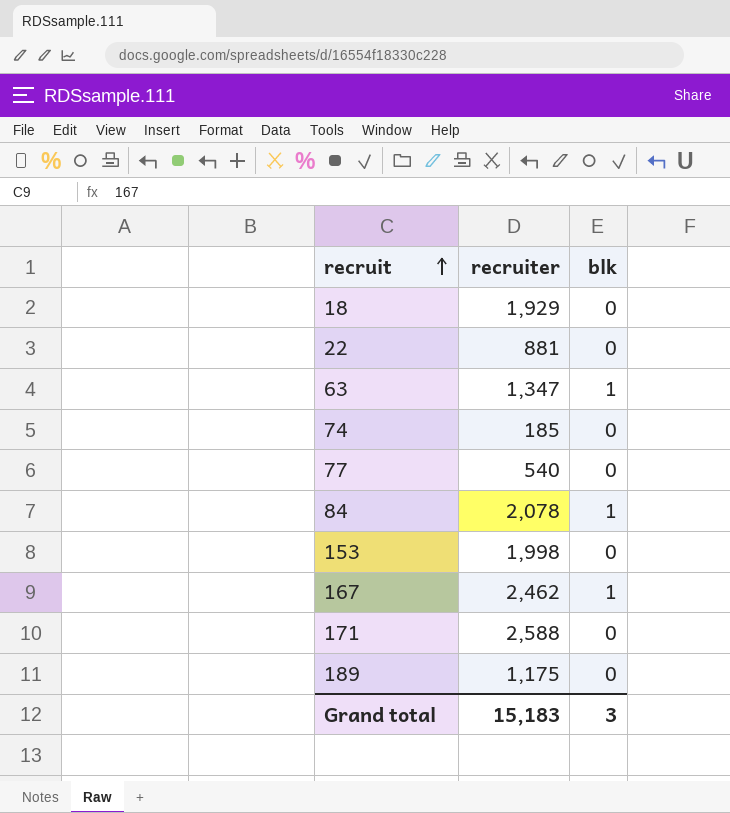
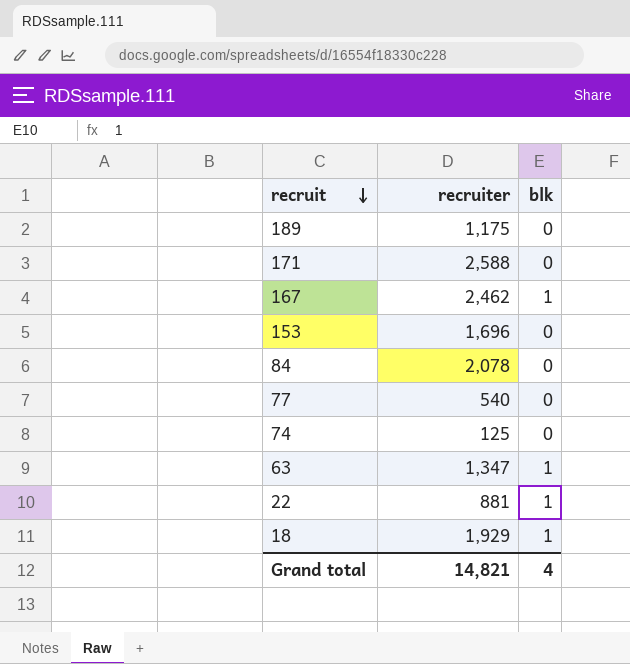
row order: recruit ascending -> recruit descending
153 | recruiter: 1,998 -> 1,696
84 | blk: 1 -> 0
74 | recruiter: 185 -> 125
22 | blk: 0 -> 1
18 | blk: 0 -> 1
Grand total | recruiter: 15,183 -> 14,821
Grand total | blk: 3 -> 4

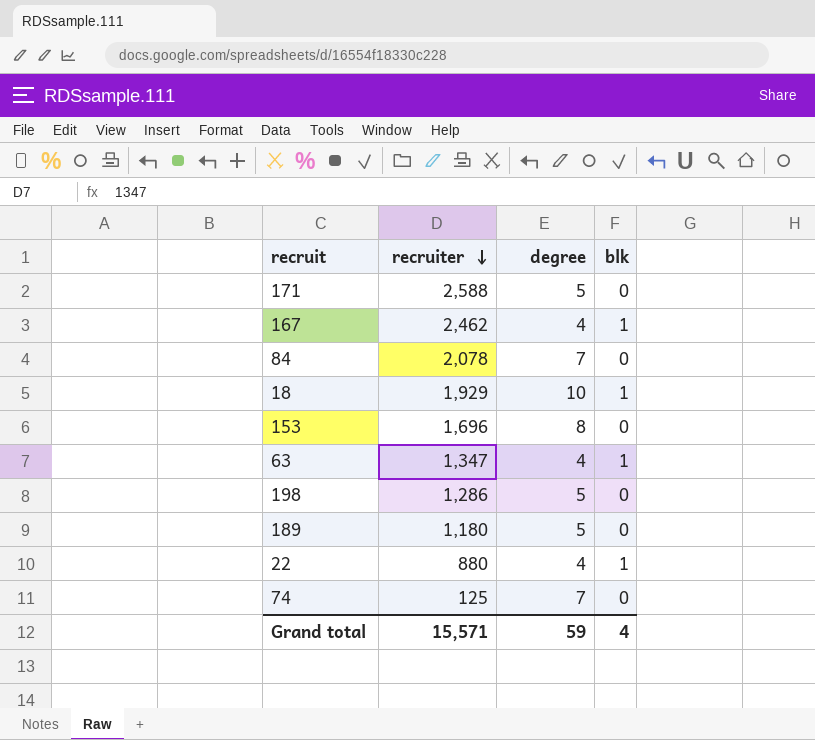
row order: recruit descending -> recruiter descending
column degree | position: none -> 3
row 77: 540 | 0 -> none
row 198: none -> 1,286 | 5 | 0
189 | recruiter: 1,175 -> 1,180
22 | recruiter: 881 -> 880
Grand total | recruiter: 14,821 -> 15,571

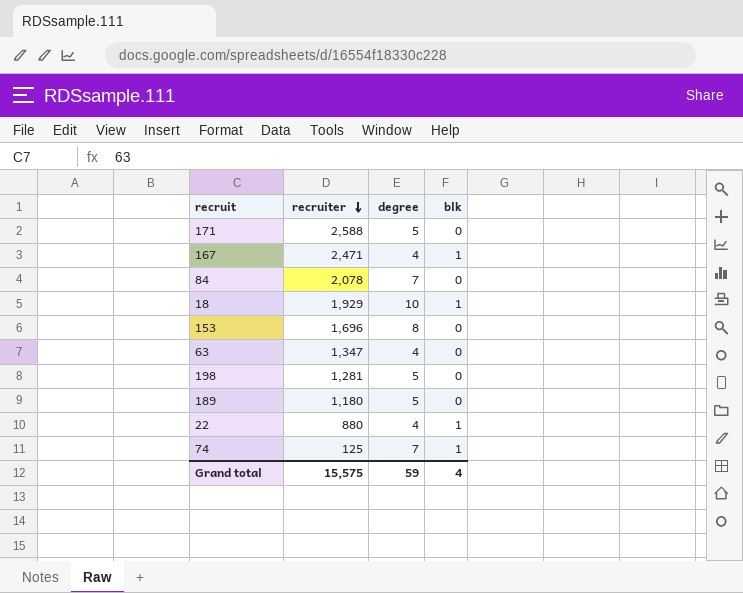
167 | recruiter: 2,462 -> 2,471
63 | blk: 1 -> 0
198 | recruiter: 1,286 -> 1,281
74 | blk: 0 -> 1
Grand total | recruiter: 15,571 -> 15,575

